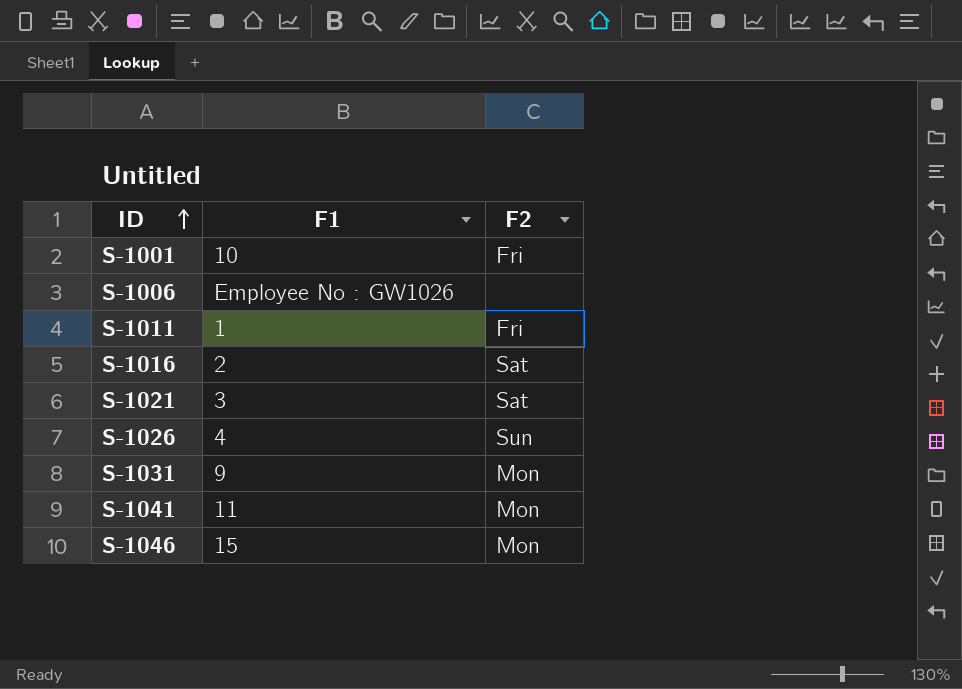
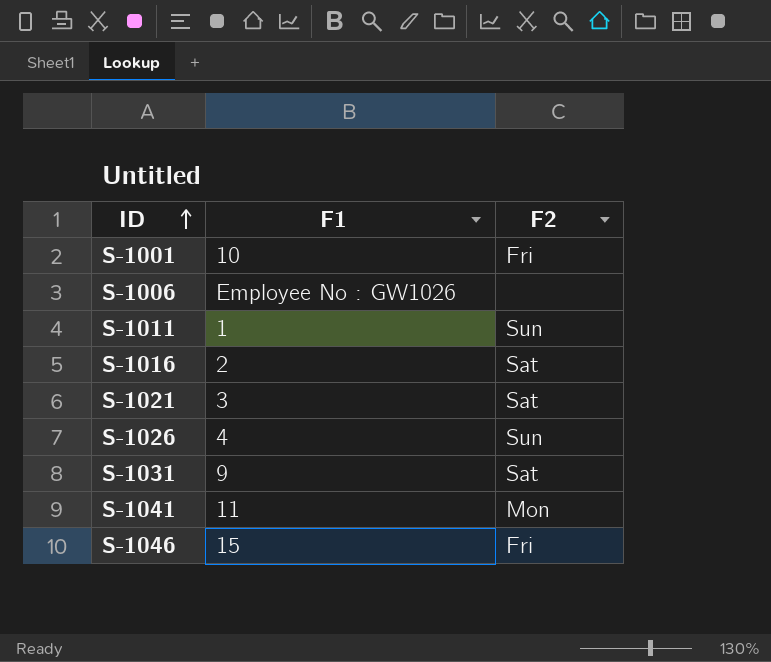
S-1011 | F2: Fri -> Sun
S-1031 | F2: Mon -> Sat
S-1046 | F2: Mon -> Fri

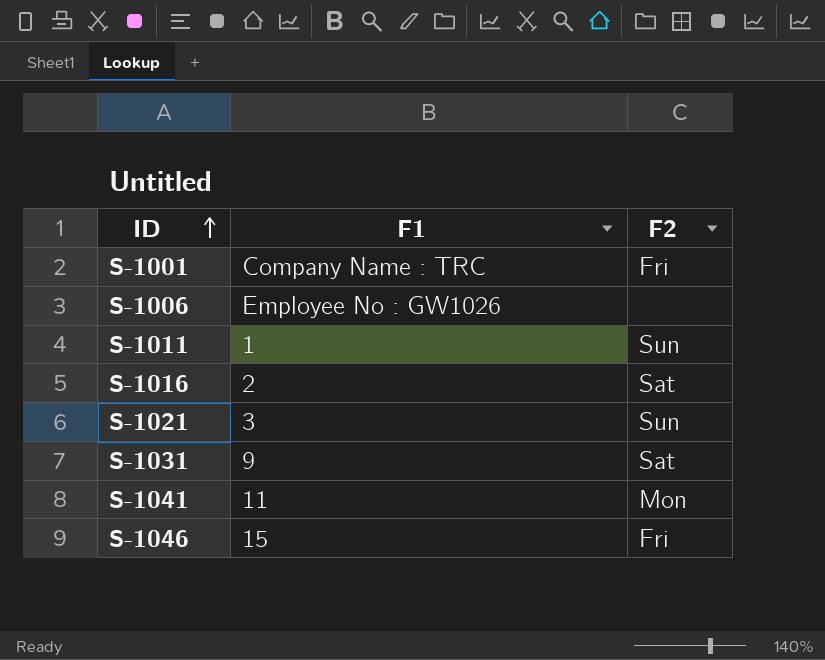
row S-1026: 4 | Sun -> none
S-1001 | F1: 10 -> Company Name : TRC
S-1021 | F2: Sat -> Sun

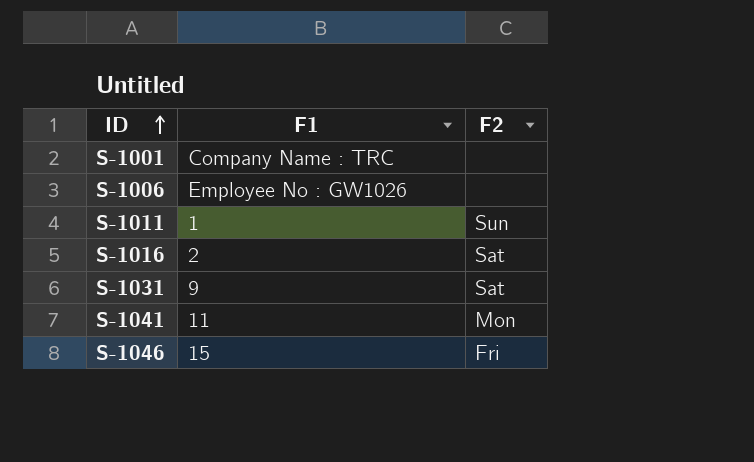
row S-1021: 3 | Sun -> none
S-1001 | F2: Fri -> none

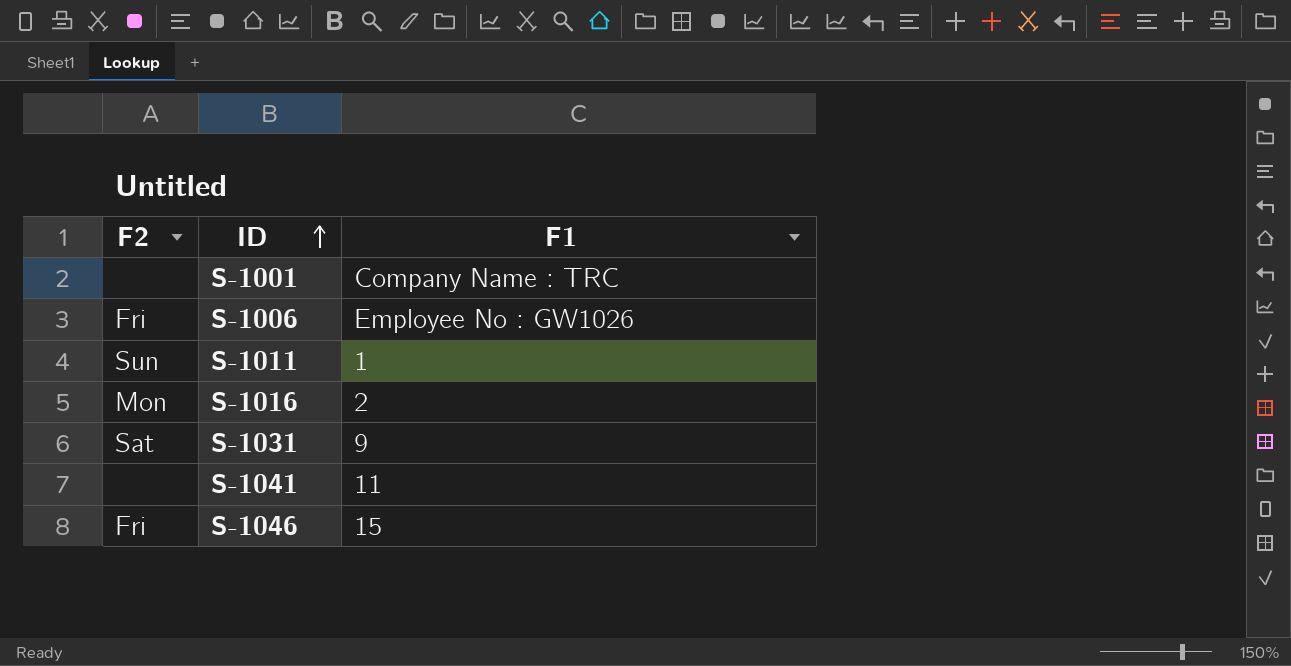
column F2 | position: 3 -> 1
S-1006 | F2: none -> Fri
S-1016 | F2: Sat -> Mon
S-1041 | F2: Mon -> none

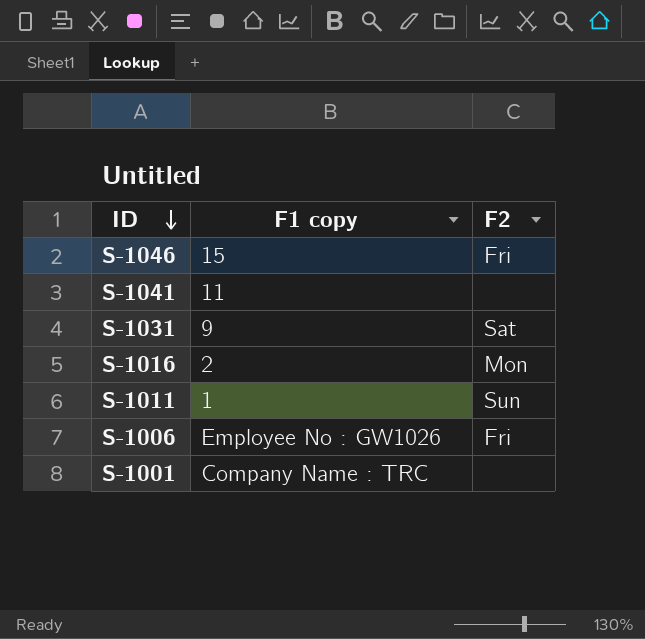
row order: ID ascending -> ID descending
column name: F1 -> F1 copy
column F2 | position: 1 -> 3

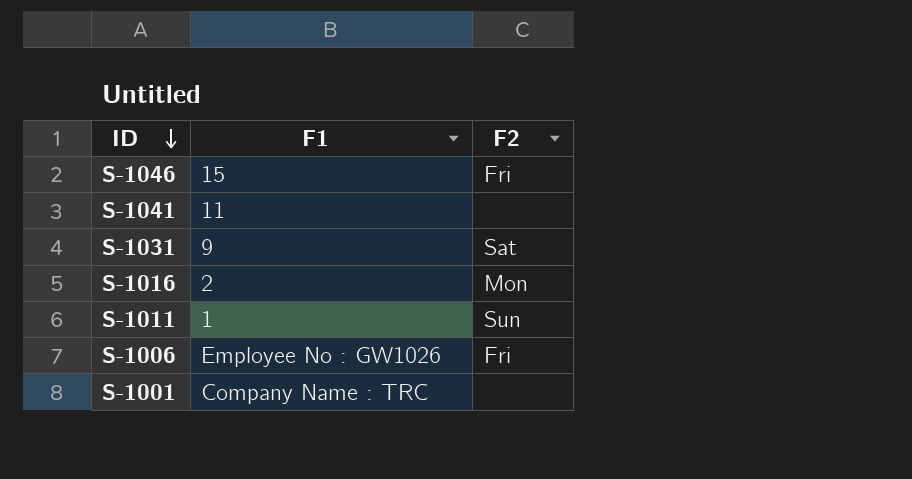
column name: F1 copy -> F1

